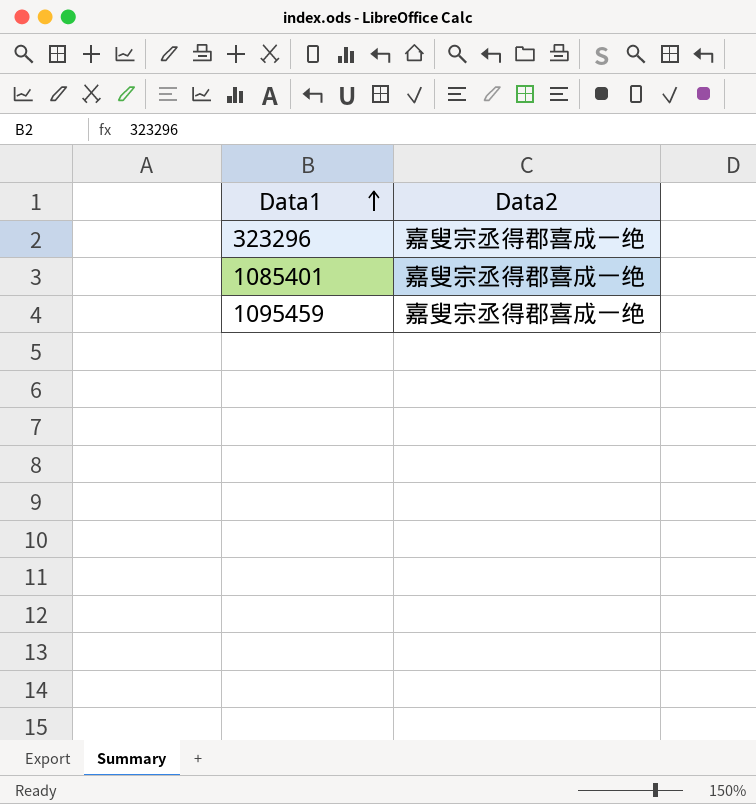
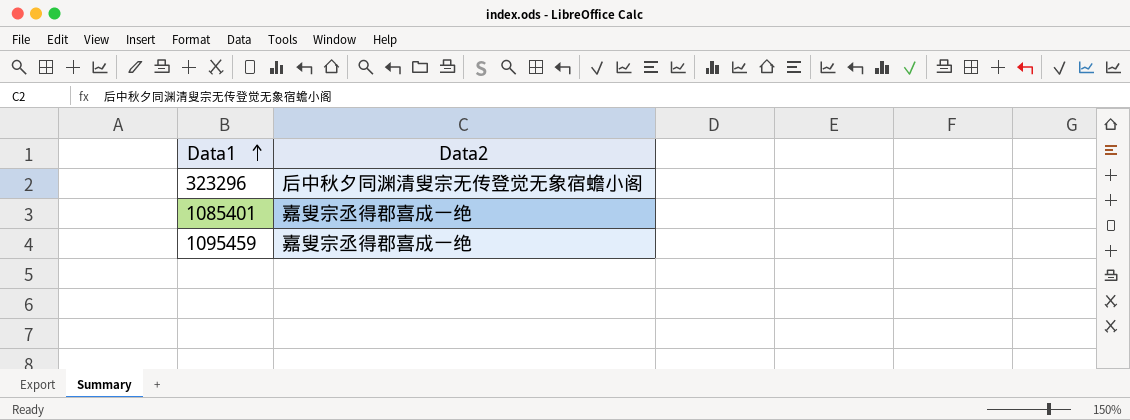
323296 | Data2: 嘉叟宗丞得郡喜成一绝 -> 后中秋夕同渊清叟宗无传登觉无象宿蟾小阁

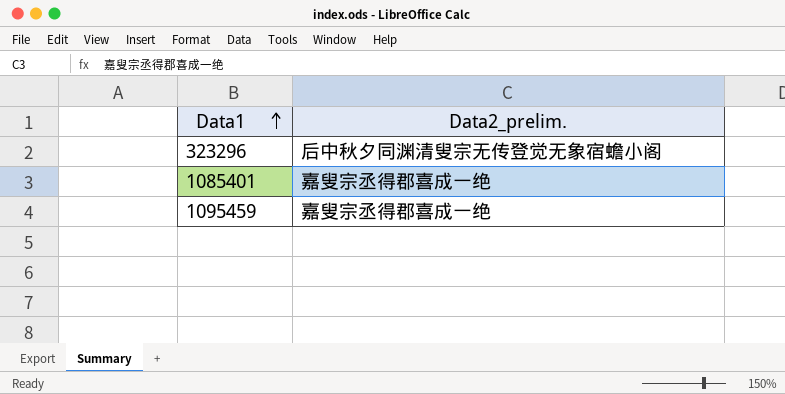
column name: Data2 -> Data2_prelim.

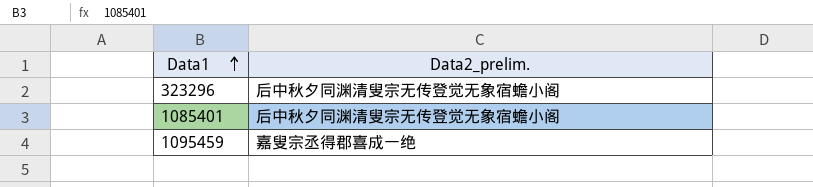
1085401 | Data2_prelim.: 嘉叟宗丞得郡喜成一绝 -> 后中秋夕同渊清叟宗无传登觉无象宿蟾小阁

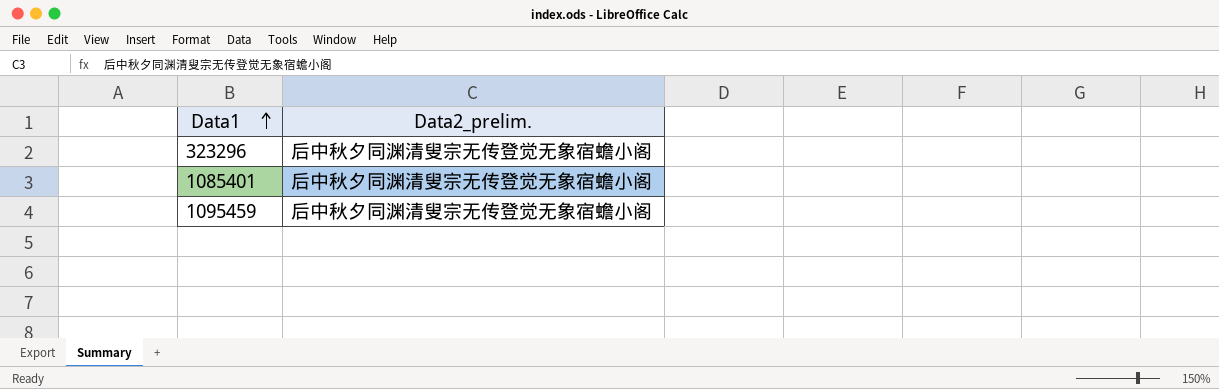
1095459 | Data2_prelim.: 嘉叟宗丞得郡喜成一绝 -> 后中秋夕同渊清叟宗无传登觉无象宿蟾小阁

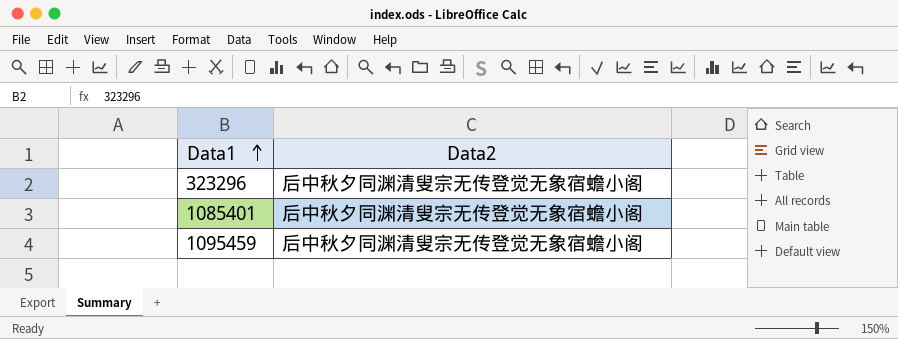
column name: Data2_prelim. -> Data2

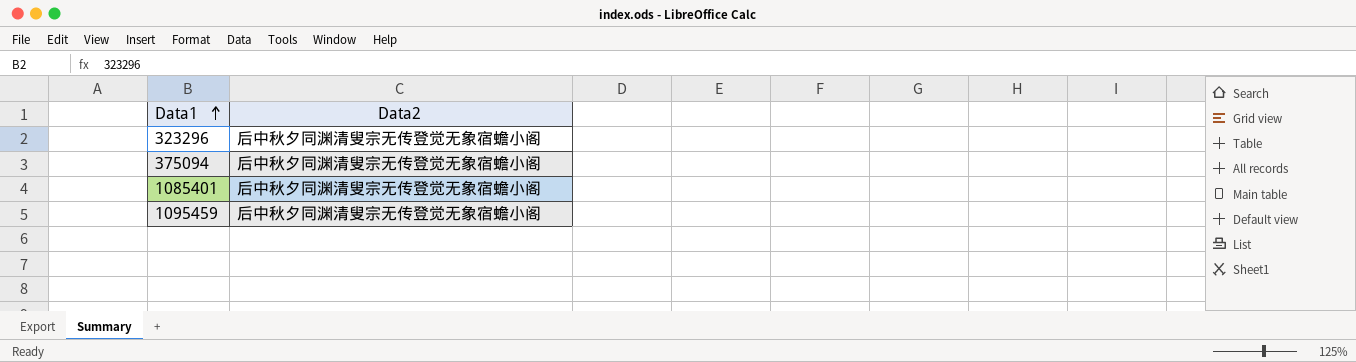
row 375094: none -> 后中秋夕同渊清叟宗无传登觉无象宿蟾小阁

